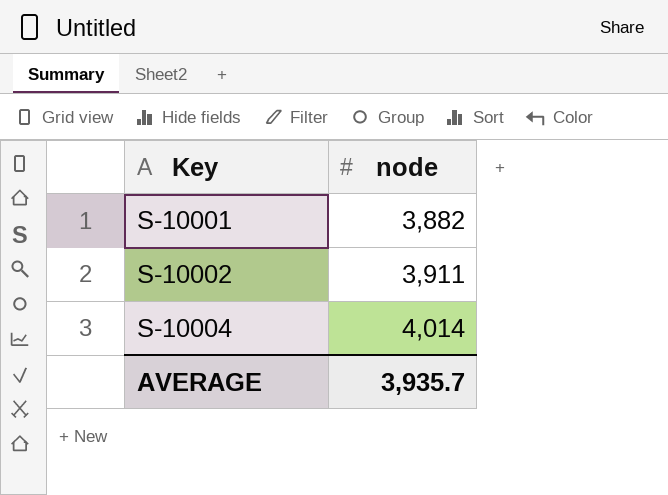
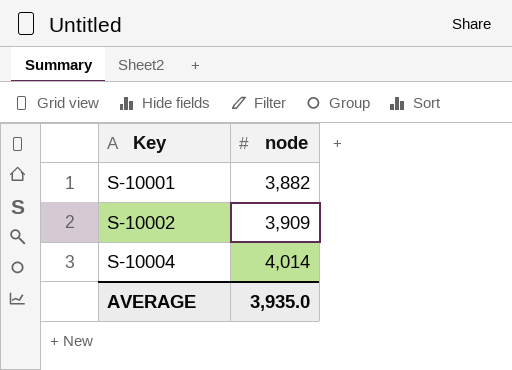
S-10002 | node: 3,911 -> 3,909
AVERAGE | node: 3,935.7 -> 3,935.0

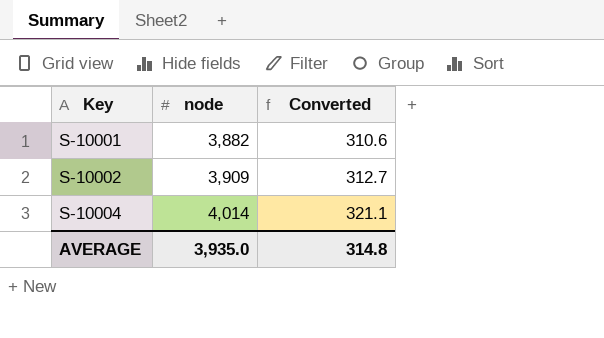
column Converted | formula: none -> [node] * 0.08

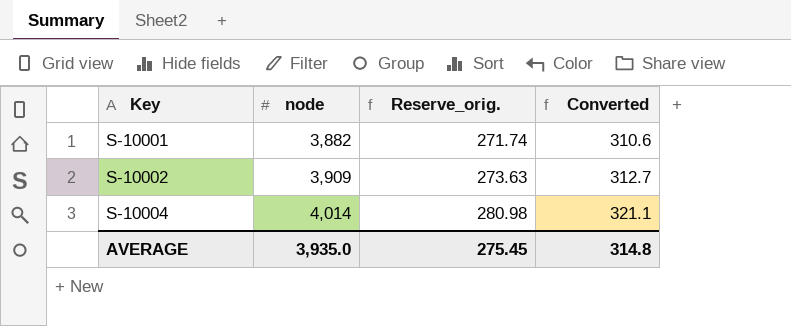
column Reserve_orig. | formula: none -> [node] * 0.07

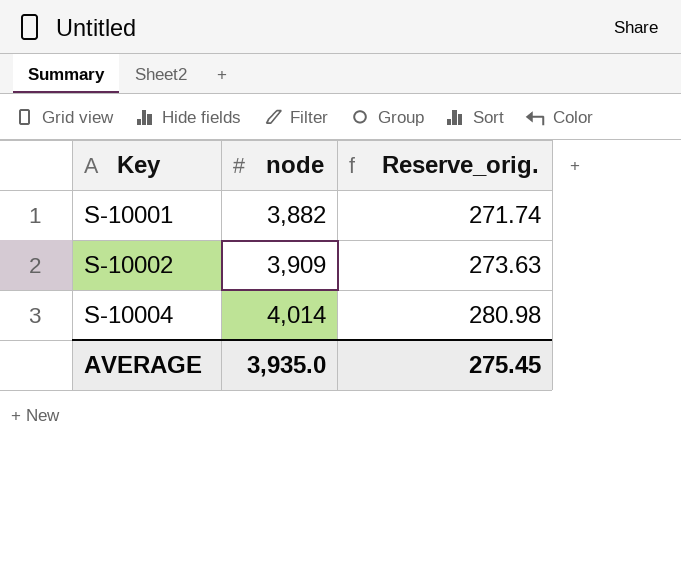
column Converted | formula: [node] * 0.08 -> none

